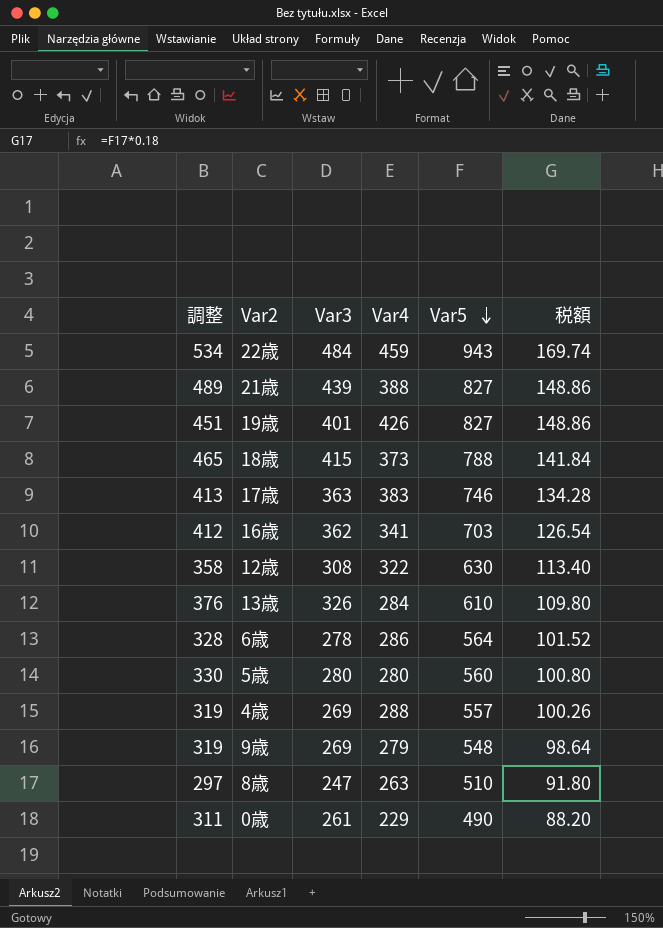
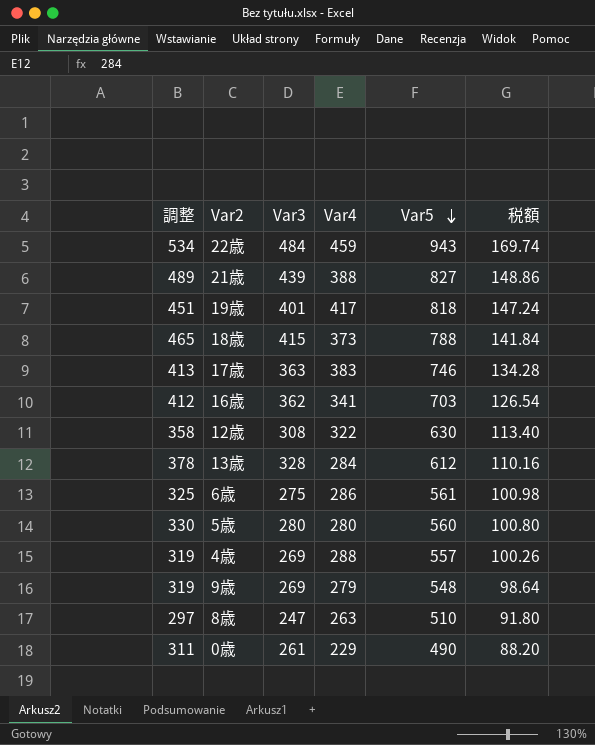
19歳 | Var4: 426 -> 417
19歳 | Var5: 827 -> 818
19歳 | 税額: 148.86 -> 147.24
13歳 | 調整: 376 -> 378
13歳 | Var3: 326 -> 328
13歳 | Var5: 610 -> 612
13歳 | 税額: 109.80 -> 110.16
6歳 | 調整: 328 -> 325
6歳 | Var3: 278 -> 275
6歳 | Var5: 564 -> 561
6歳 | 税額: 101.52 -> 100.98

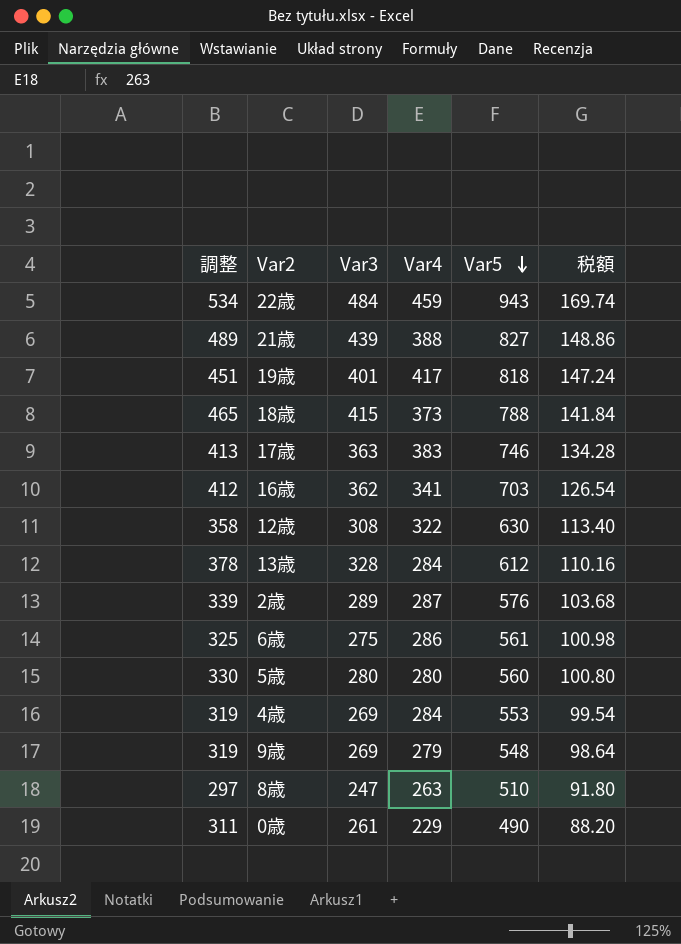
row 2歳: none -> 339 | 289 | 287 | 576 | 103.68
4歳 | Var4: 288 -> 284
4歳 | Var5: 557 -> 553
4歳 | 税額: 100.26 -> 99.54

